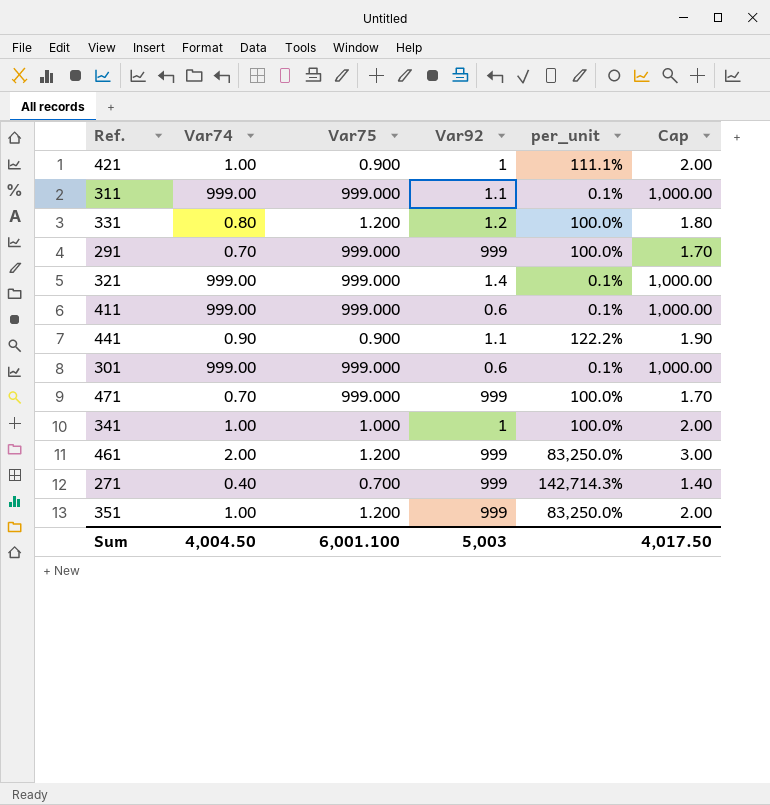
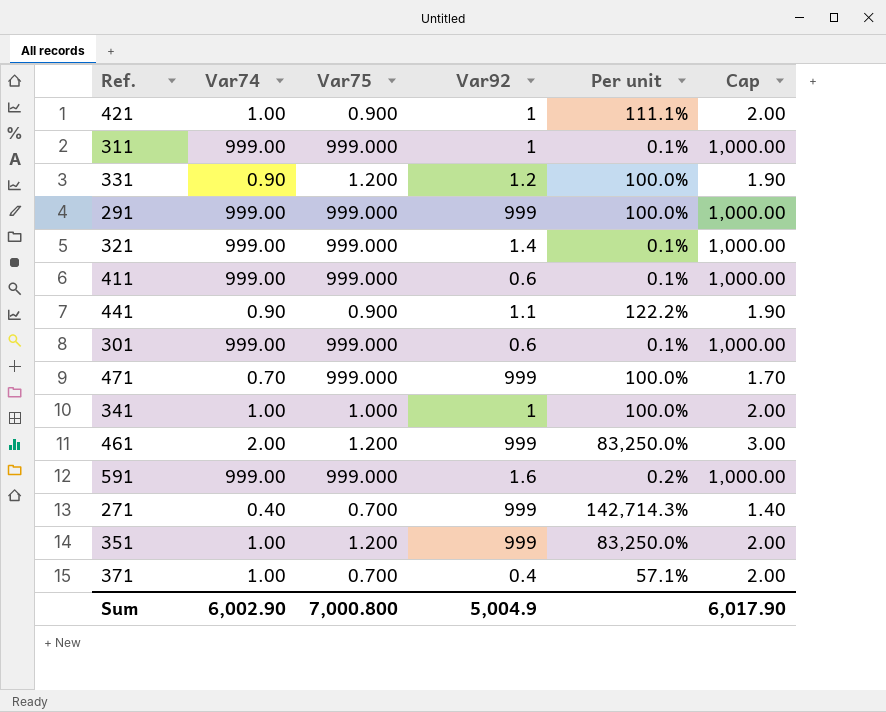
column name: per_unit -> Per unit
311 | Var92: 1.1 -> 1
331 | Var74: 0.80 -> 0.90
331 | Cap: 1.80 -> 1.90
291 | Var74: 0.70 -> 999.00
291 | Cap: 1.70 -> 1,000.00
row 591: none -> 999.00 | 999.000 | 1.6 | 0.2% | 1,000.00
row 371: none -> 1.00 | 0.700 | 0.4 | 57.1% | 2.00
Sum | Var74: 4,004.50 -> 6,002.90
Sum | Var75: 6,001.100 -> 7,000.800
Sum | Var92: 5,003 -> 5,004.9
Sum | Cap: 4,017.50 -> 6,017.90

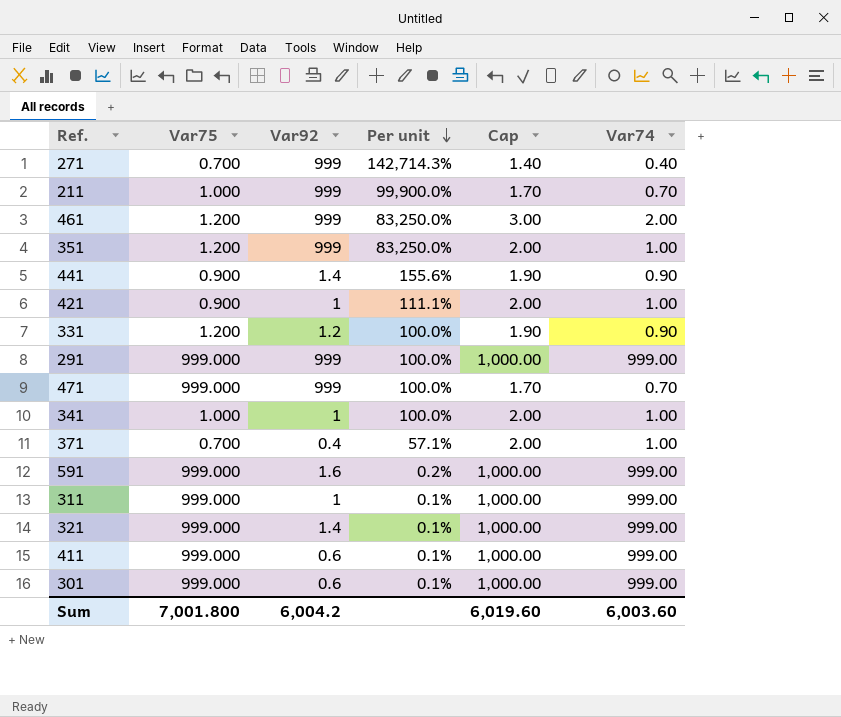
row order: none -> Per unit descending
column Var74 | position: 2 -> 6
row 211: none -> 1.000 | 999 | 99,900.0% | 1.70 | 0.70
441 | Var92: 1.1 -> 1.4
441 | Per unit: 122.2% -> 155.6%
Sum | Var75: 7,000.800 -> 7,001.800
Sum | Var92: 5,004.9 -> 6,004.2
Sum | Cap: 6,017.90 -> 6,019.60
Sum | Var74: 6,002.90 -> 6,003.60

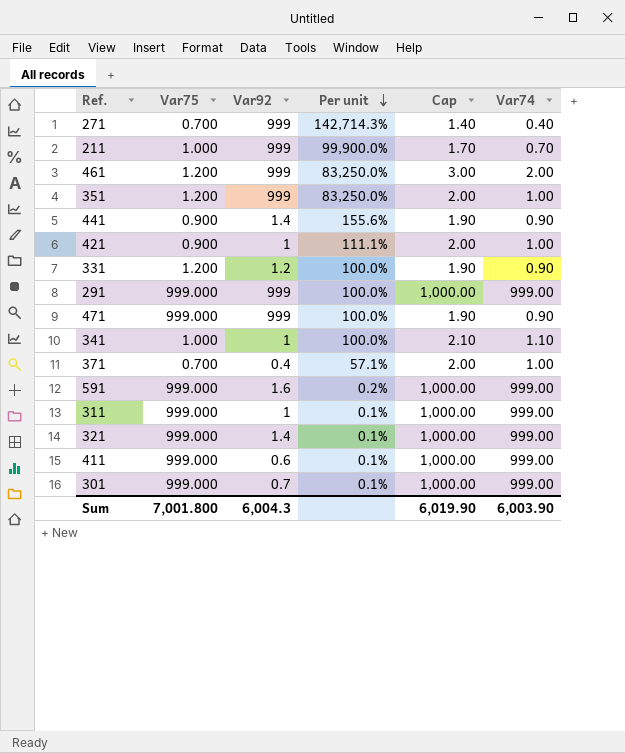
471 | Cap: 1.70 -> 1.90
471 | Var74: 0.70 -> 0.90
341 | Cap: 2.00 -> 2.10
341 | Var74: 1.00 -> 1.10
301 | Var92: 0.6 -> 0.7
Sum | Var92: 6,004.2 -> 6,004.3
Sum | Cap: 6,019.60 -> 6,019.90
Sum | Var74: 6,003.60 -> 6,003.90

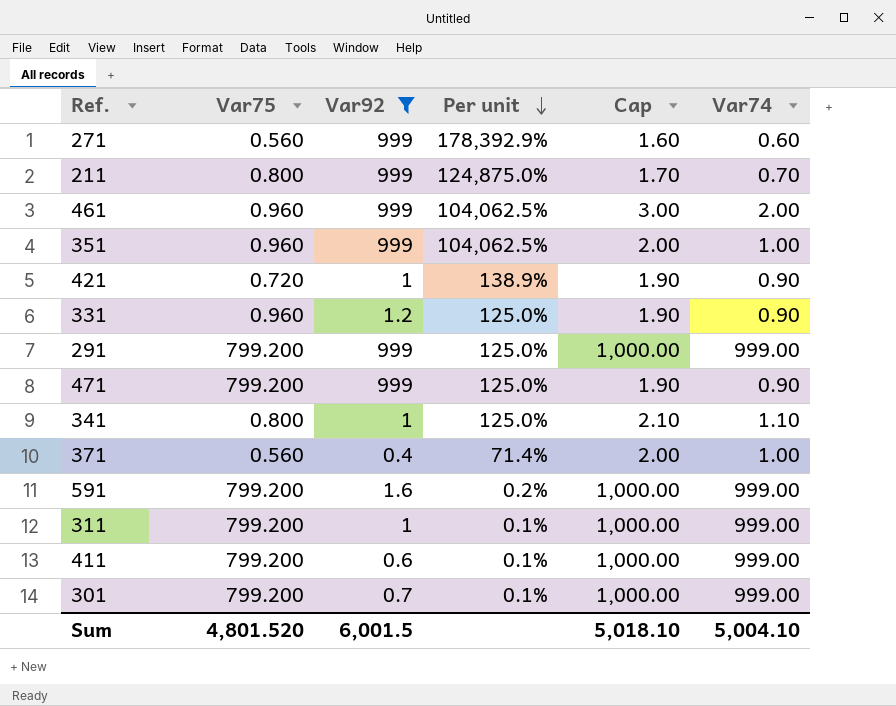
filter: none -> Var92 != 1.4
271 | Var75: 0.700 -> 0.560
271 | Per unit: 142,714.3% -> 178,392.9%
271 | Cap: 1.40 -> 1.60
271 | Var74: 0.40 -> 0.60
211 | Var75: 1.000 -> 0.800
211 | Per unit: 99,900.0% -> 124,875.0%
461 | Var75: 1.200 -> 0.960
461 | Per unit: 83,250.0% -> 104,062.5%
351 | Var75: 1.200 -> 0.960
351 | Per unit: 83,250.0% -> 104,062.5%
421 | Var75: 0.900 -> 0.720
421 | Per unit: 111.1% -> 138.9%
421 | Cap: 2.00 -> 1.90
421 | Var74: 1.00 -> 0.90
331 | Var75: 1.200 -> 0.960
331 | Per unit: 100.0% -> 125.0%
291 | Var75: 999.000 -> 799.200
291 | Per unit: 100.0% -> 125.0%
471 | Var75: 999.000 -> 799.200
471 | Per unit: 100.0% -> 125.0%
341 | Var75: 1.000 -> 0.800
341 | Per unit: 100.0% -> 125.0%
371 | Var75: 0.700 -> 0.560
371 | Per unit: 57.1% -> 71.4%
591 | Var75: 999.000 -> 799.200
311 | Var75: 999.000 -> 799.200
411 | Var75: 999.000 -> 799.200
301 | Var75: 999.000 -> 799.200
Sum | Var75: 7,001.800 -> 4,801.520
Sum | Var92: 6,004.3 -> 6,001.5
Sum | Cap: 6,019.90 -> 5,018.10
Sum | Var74: 6,003.90 -> 5,004.10

